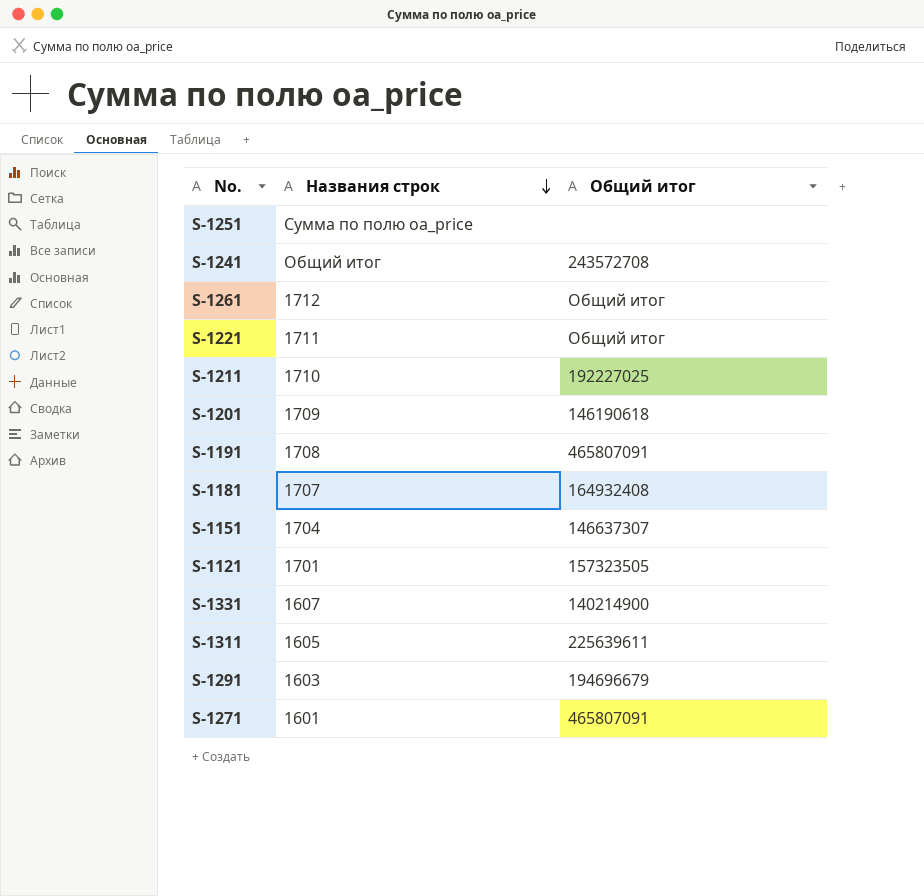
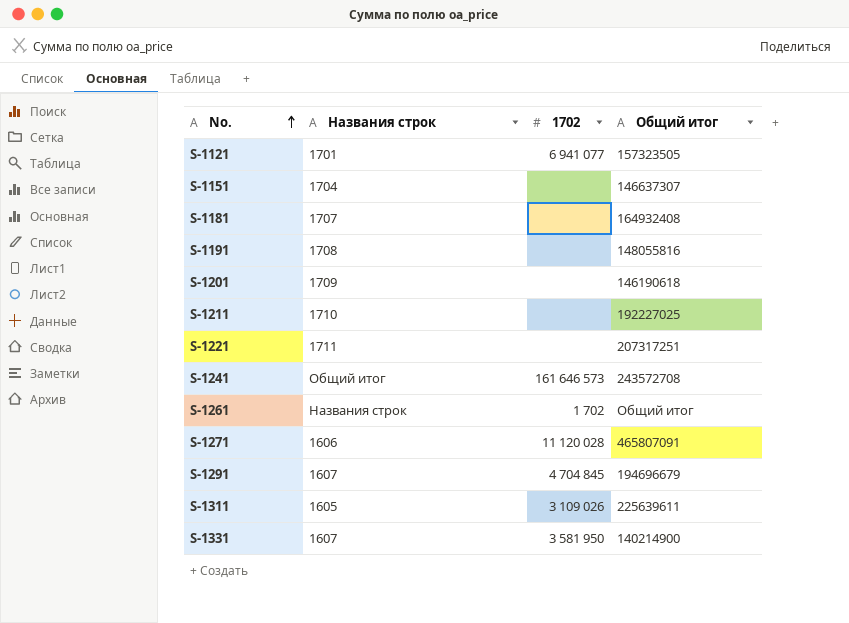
row order: Названия строк descending -> No. ascending
column 1702 | position: none -> 3
row S-1251: Сумма по полю oa_price | none -> none
S-1191 | Общий итог: 465807091 -> 148055816
S-1221 | Общий итог: Общий итог -> 207317251
S-1261 | Названия строк: 1712 -> Названия строк
S-1271 | Названия строк: 1601 -> 1606
S-1291 | Названия строк: 1603 -> 1607

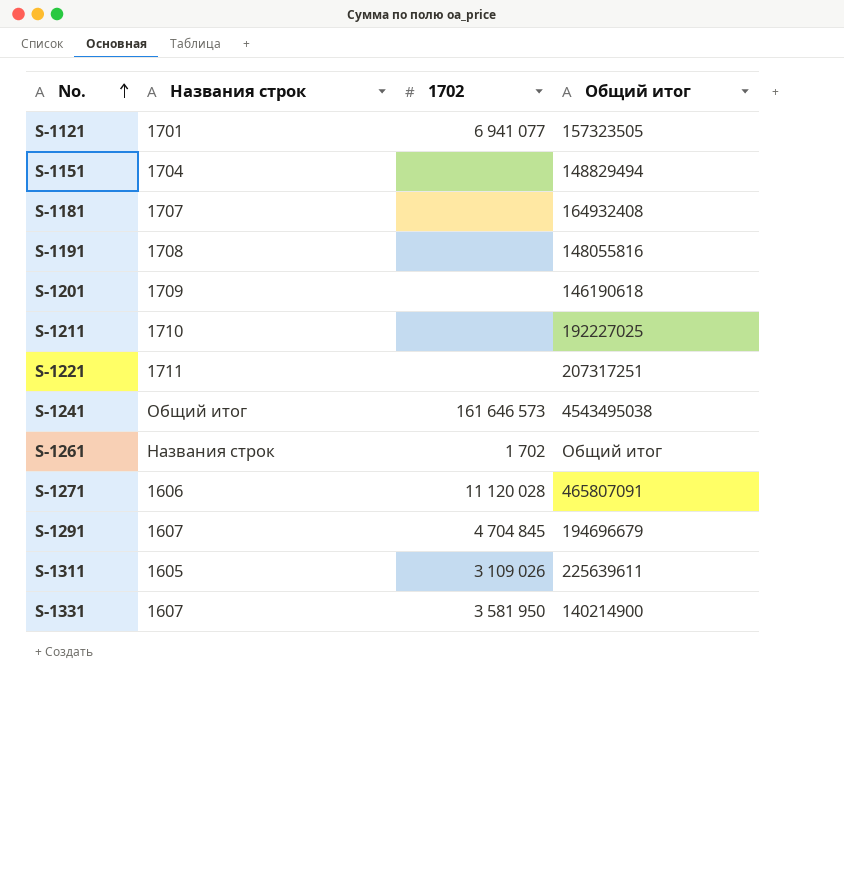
S-1151 | Общий итог: 146637307 -> 148829494
S-1241 | Общий итог: 243572708 -> 4543495038

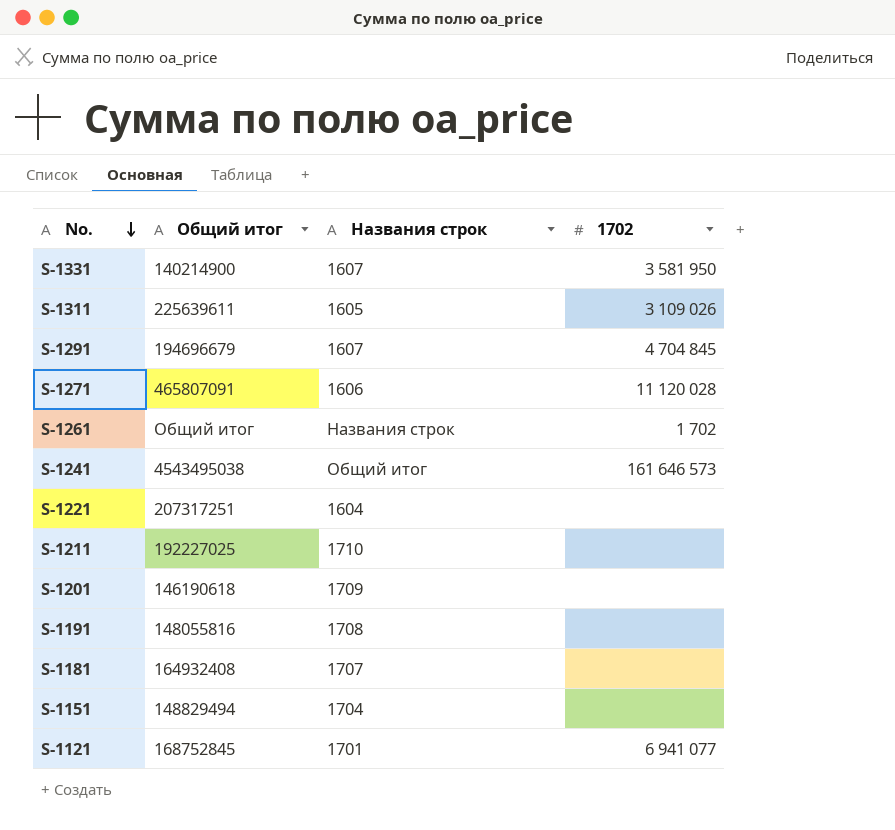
row order: No. ascending -> No. descending
column Общий итог | position: 4 -> 2
S-1221 | Названия строк: 1711 -> 1604
S-1121 | Общий итог: 157323505 -> 168752845

